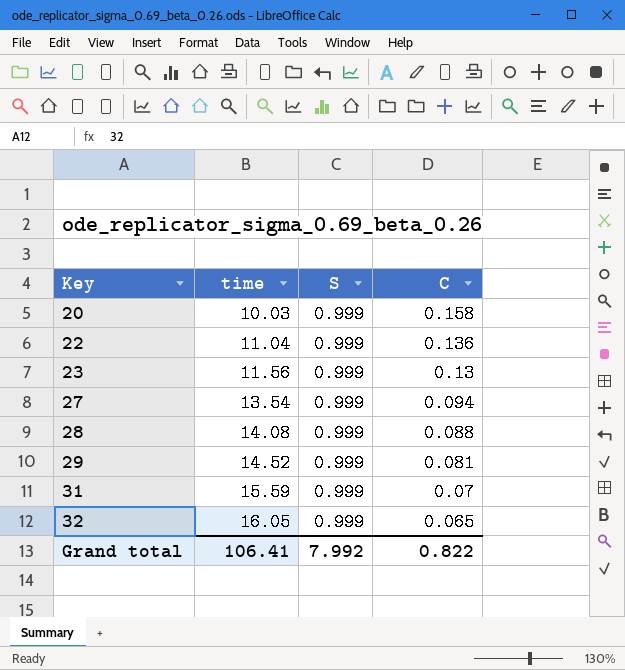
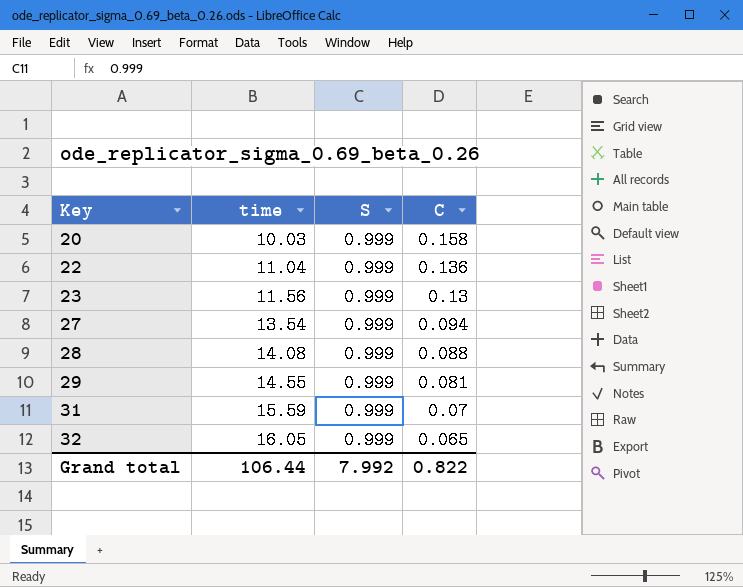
29 | time: 14.52 -> 14.55
Grand total | time: 106.41 -> 106.44

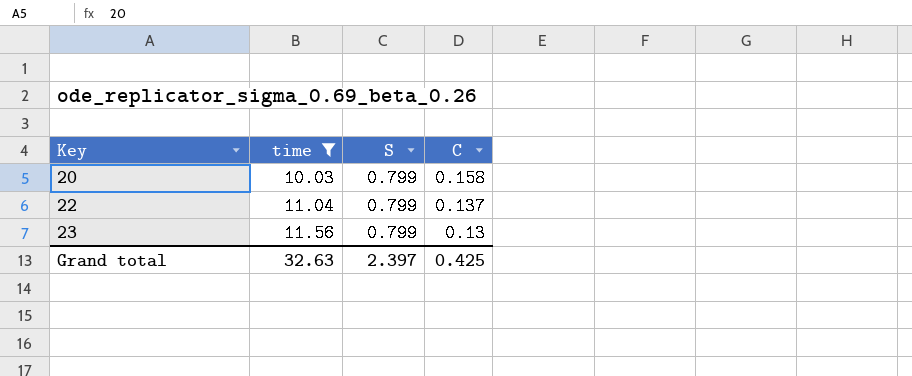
filter: none -> time <= 11.56
20 | S: 0.999 -> 0.799
22 | S: 0.999 -> 0.799
22 | C: 0.136 -> 0.137
23 | S: 0.999 -> 0.799
Grand total | time: 106.44 -> 32.63
Grand total | S: 7.992 -> 2.397
Grand total | C: 0.822 -> 0.425

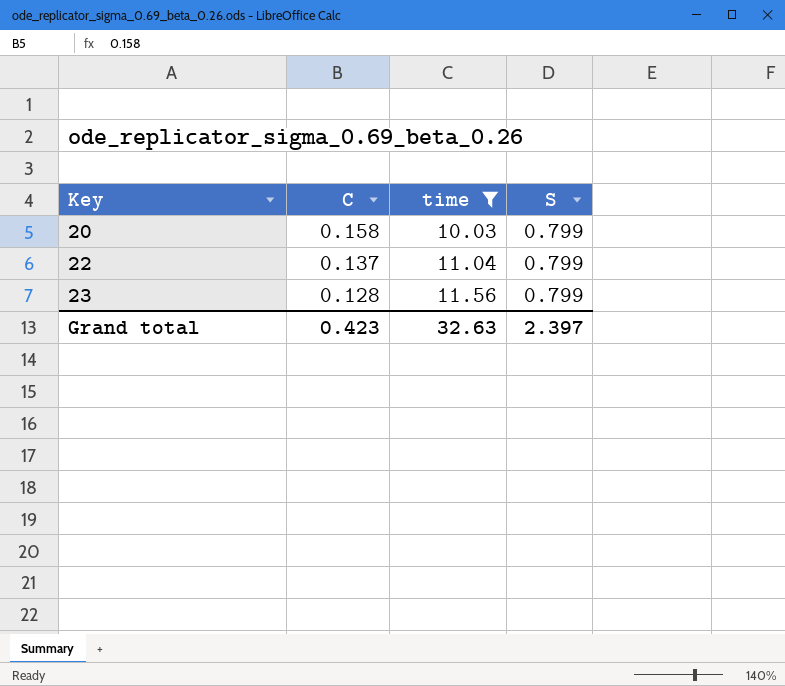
column C | position: 4 -> 2
23 | C: 0.13 -> 0.128
Grand total | C: 0.425 -> 0.423

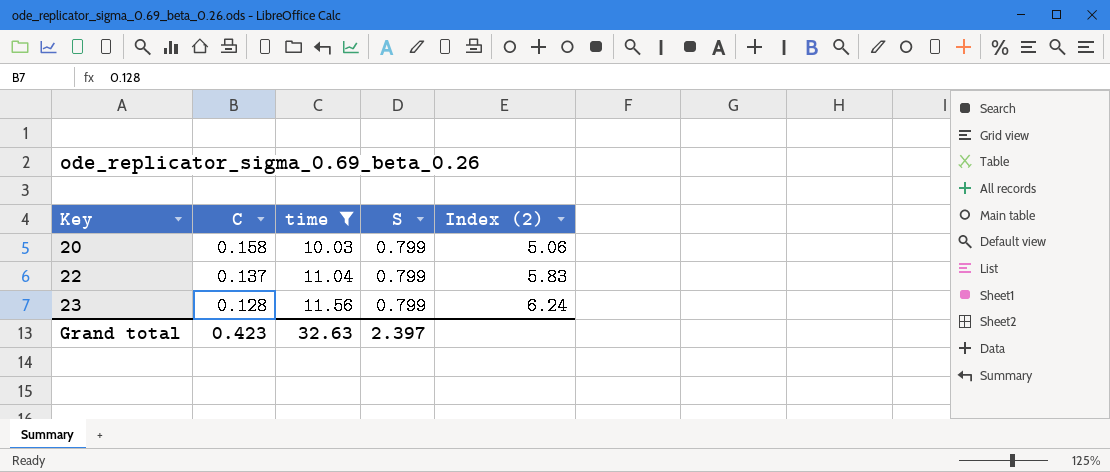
column Index (2) | formula: none -> [S] / [C]

